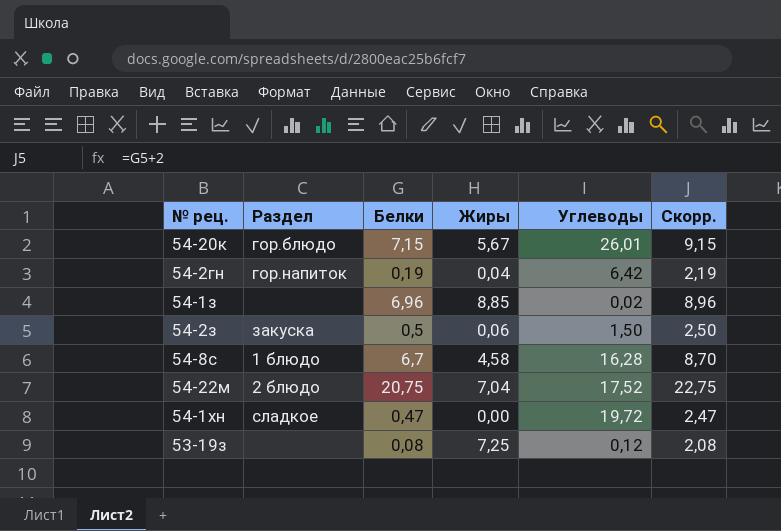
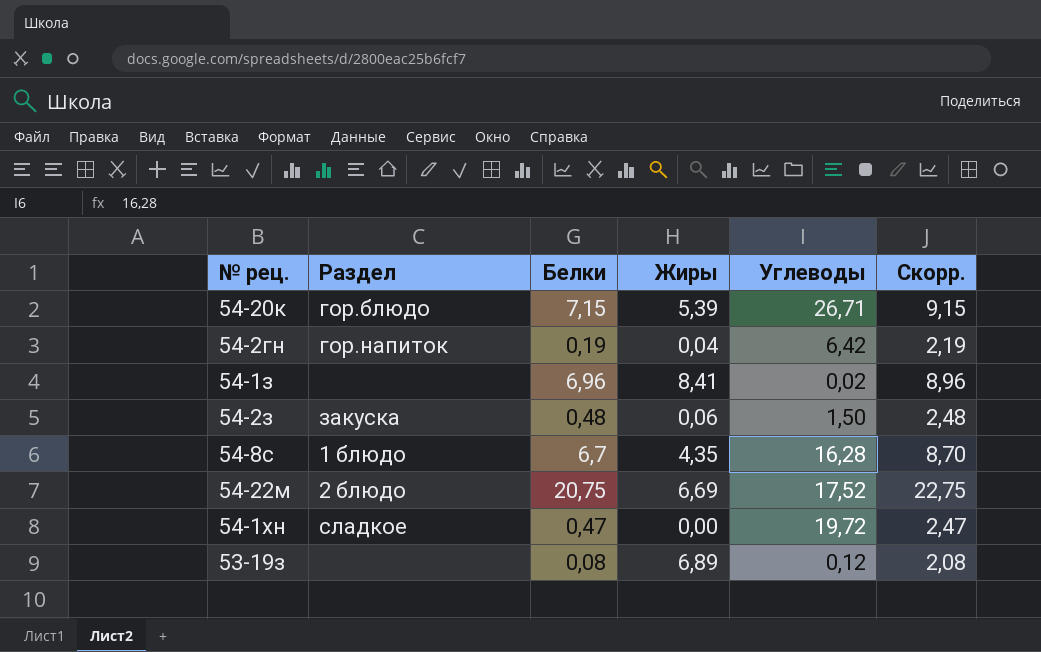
54-20к | Жиры: 5,67 -> 5,39
54-20к | Углеводы: 26,01 -> 26,71
54-1з | Жиры: 8,85 -> 8,41
54-2з | Белки: 0,5 -> 0,48
54-2з | Скорр.: 2,50 -> 2,48
54-8с | Жиры: 4,58 -> 4,35
54-22м | Жиры: 7,04 -> 6,69
53-19з | Жиры: 7,25 -> 6,89

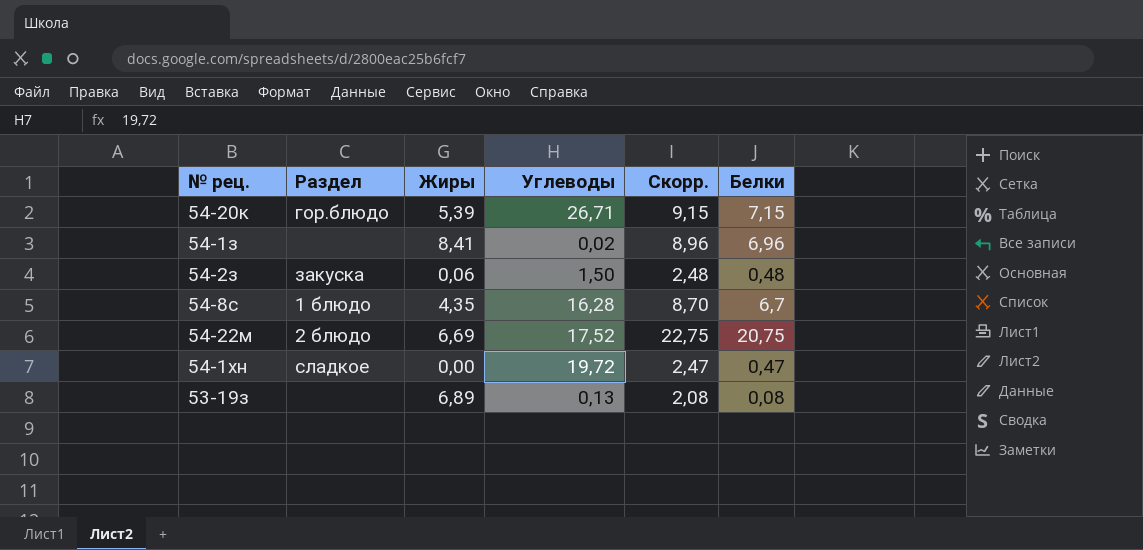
column Белки | position: 3 -> 6
row 54-2гн: гор.напиток | 0,19 | 0,04 | 6,42 | 2,19 -> none
53-19з | Углеводы: 0,12 -> 0,13

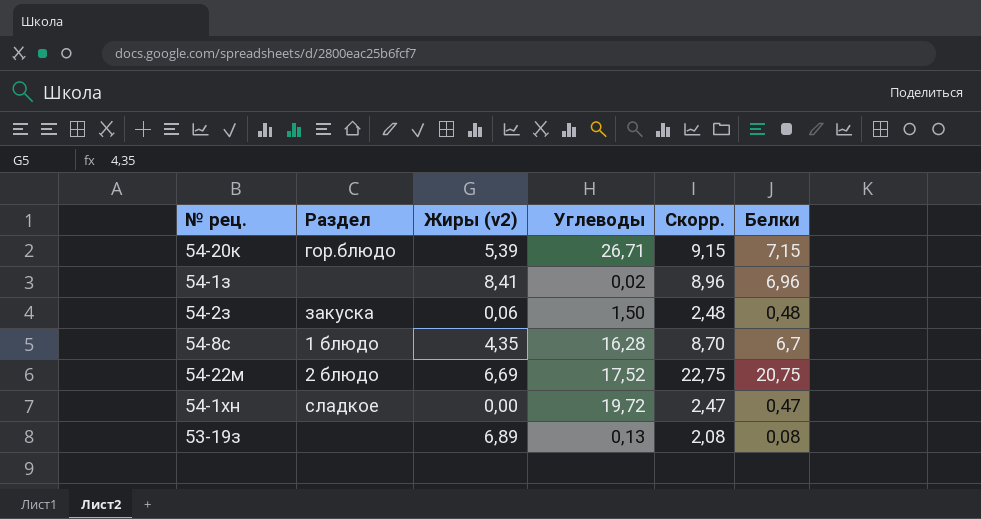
column name: Жиры -> Жиры (v2)

